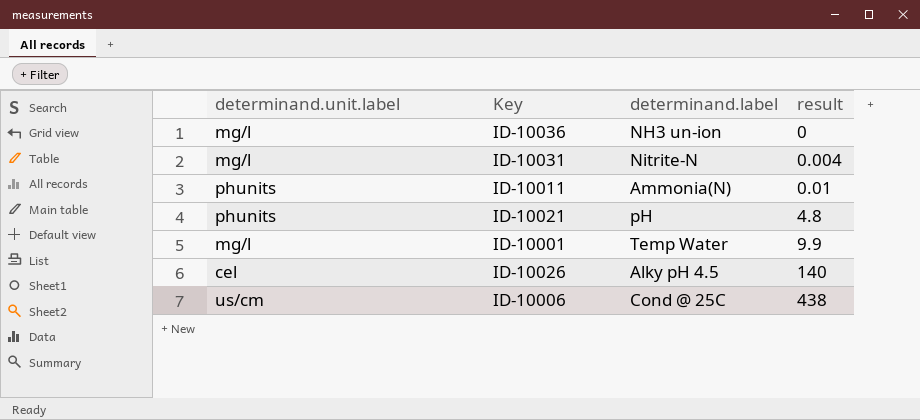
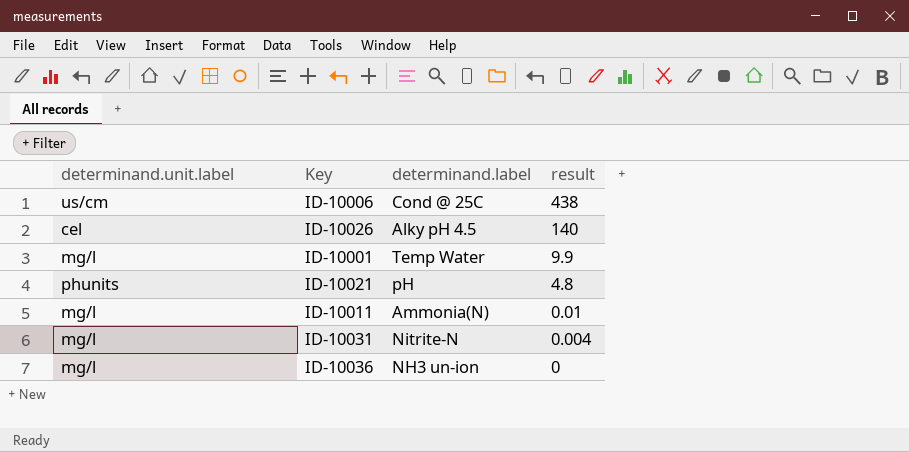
row order: result ascending -> result descending
ID-10011 | determinand.unit.label: phunits -> mg/l

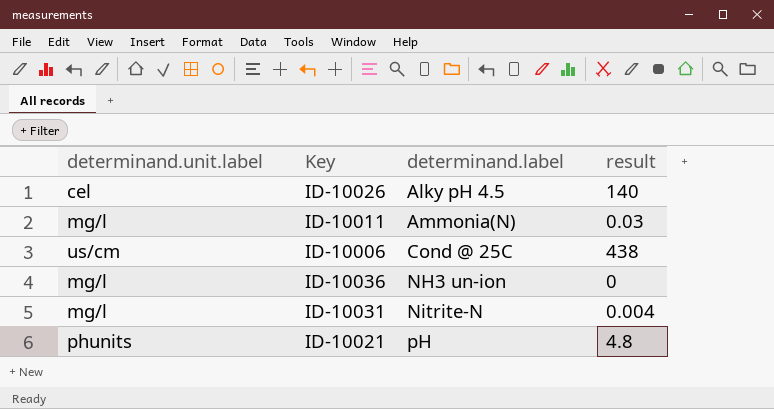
row order: result descending -> determinand.label ascending
row ID-10001: mg/l | Temp Water | 9.9 -> none
ID-10011 | result: 0.01 -> 0.03

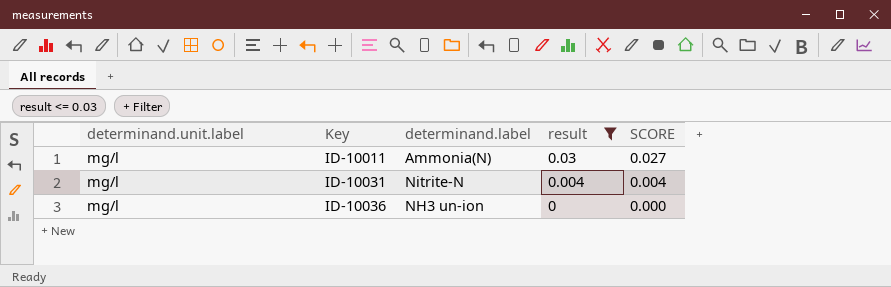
filter: none -> result <= 0.03
row order: determinand.label ascending -> Key ascending
column SCORE | formula: none -> [result] * 0.9

